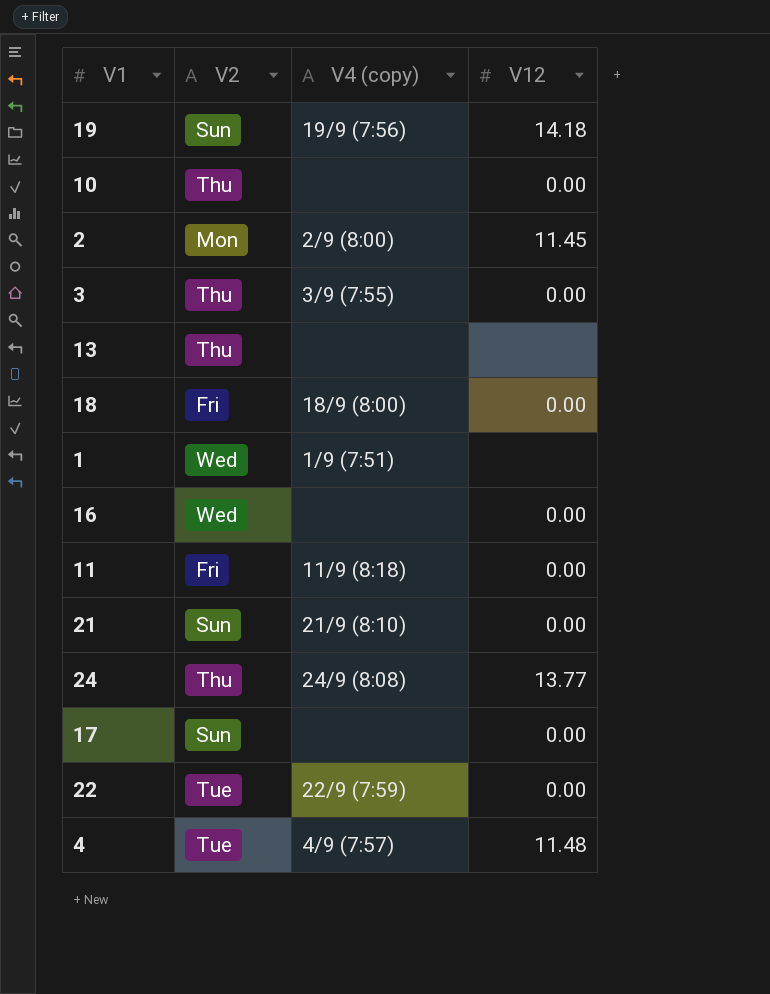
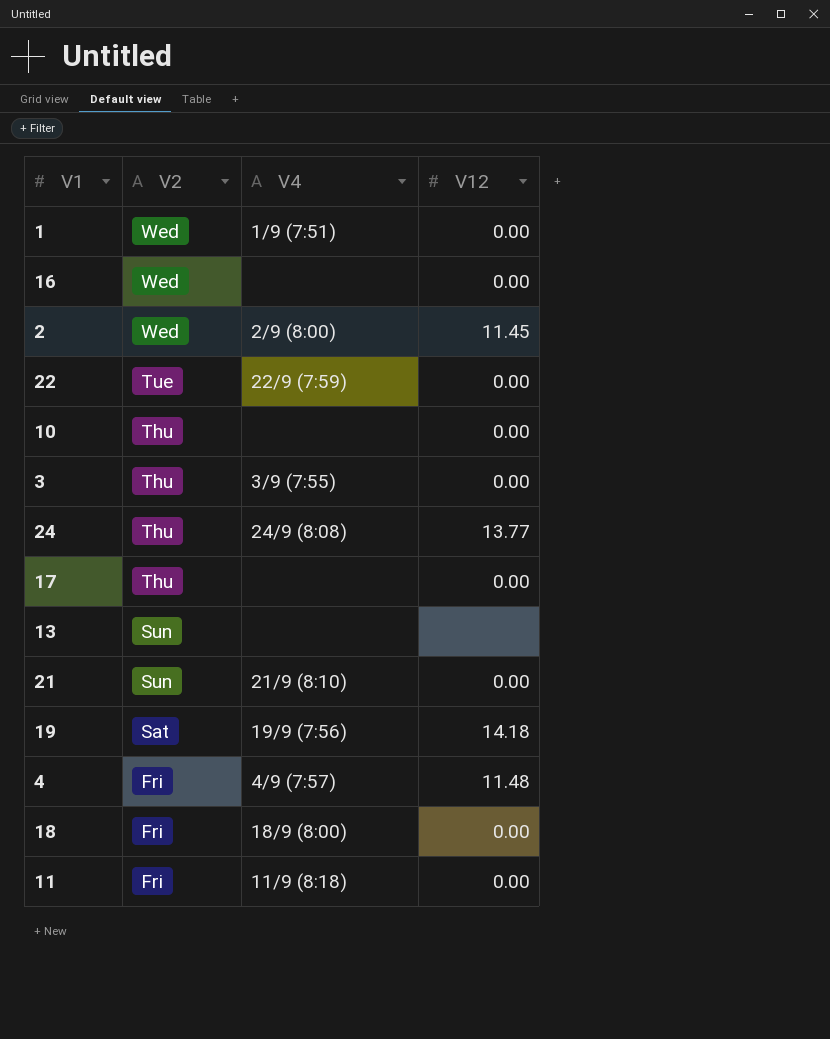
row order: none -> V2 descending
column name: V4 (copy) -> V4
1 | V12: none -> 0.00
2 | V2: Mon -> Wed
17 | V2: Sun -> Thu
13 | V2: Thu -> Sun
19 | V2: Sun -> Sat
4 | V2: Tue -> Fri

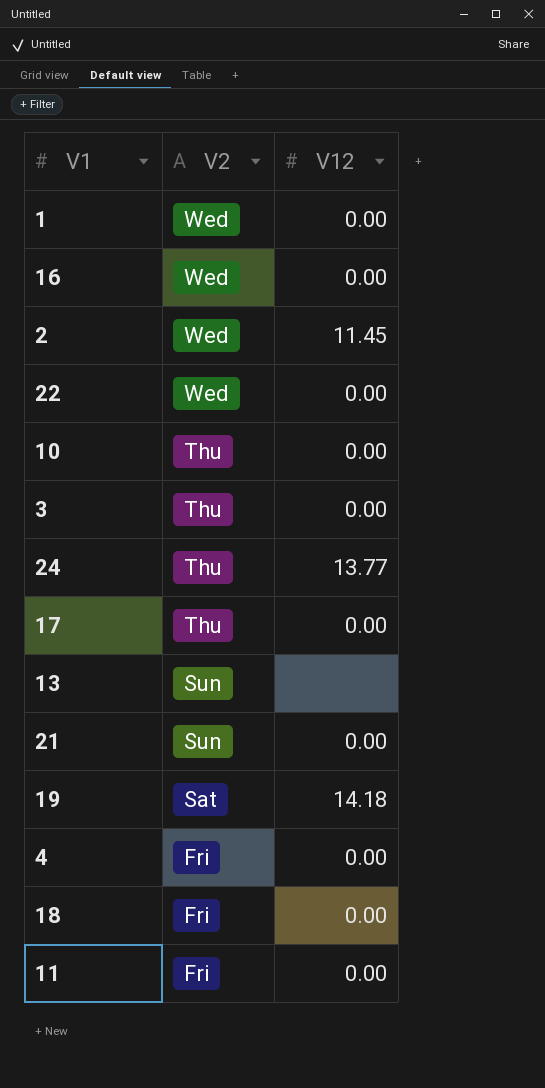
column V4 | position: 3 -> none
22 | V2: Tue -> Wed
4 | V12: 11.48 -> 0.00

